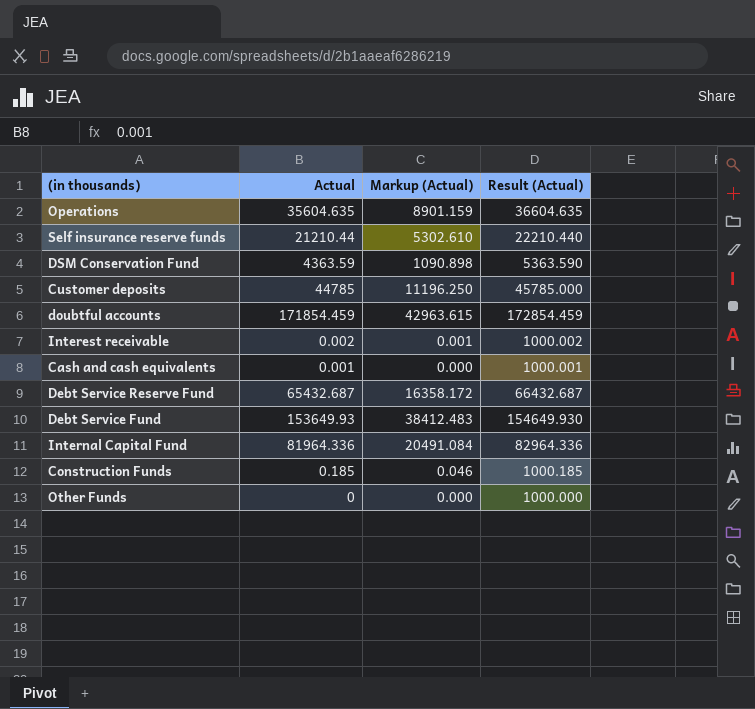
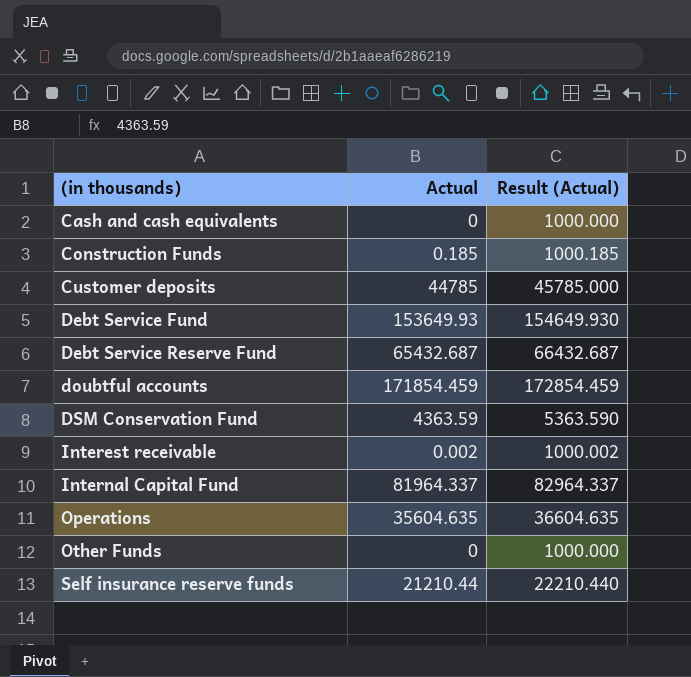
row order: none -> (in thousands) ascending
column Markup (Actual) | formula: [Actual] * 0.25 -> none
Cash and cash equivalents | Actual: 0.001 -> 0
Cash and cash equivalents | Result (Actual): 1000.001 -> 1000.000
Internal Capital Fund | Actual: 81964.336 -> 81964.337
Internal Capital Fund | Result (Actual): 82964.336 -> 82964.337

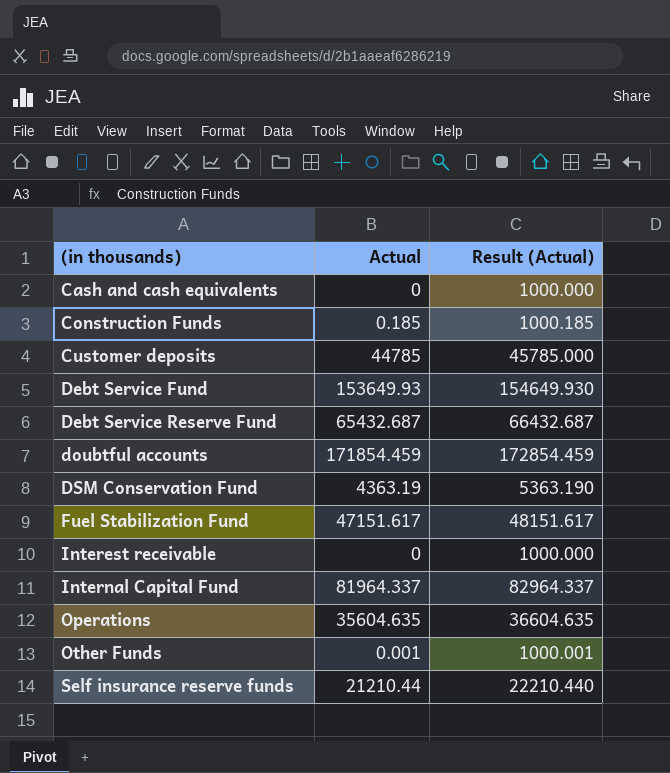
DSM Conservation Fund | Actual: 4363.59 -> 4363.19
DSM Conservation Fund | Result (Actual): 5363.590 -> 5363.190
row Fuel Stabilization Fund: none -> 47151.617 | 48151.617
Interest receivable | Actual: 0.002 -> 0
Interest receivable | Result (Actual): 1000.002 -> 1000.000
Other Funds | Actual: 0 -> 0.001
Other Funds | Result (Actual): 1000.000 -> 1000.001

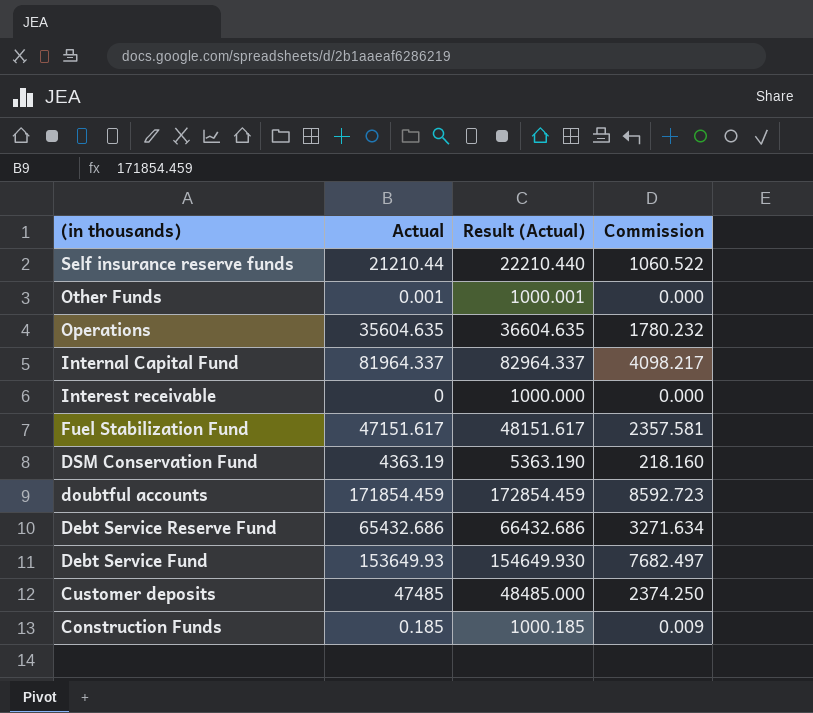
row order: (in thousands) ascending -> (in thousands) descending
column Commission | formula: none -> [Actual] * 0.05
row Cash and cash equivalents: 0 | 1000.000 -> none
Debt Service Reserve Fund | Actual: 65432.687 -> 65432.686
Debt Service Reserve Fund | Result (Actual): 66432.687 -> 66432.686
Customer deposits | Actual: 44785 -> 47485
Customer deposits | Result (Actual): 45785.000 -> 48485.000

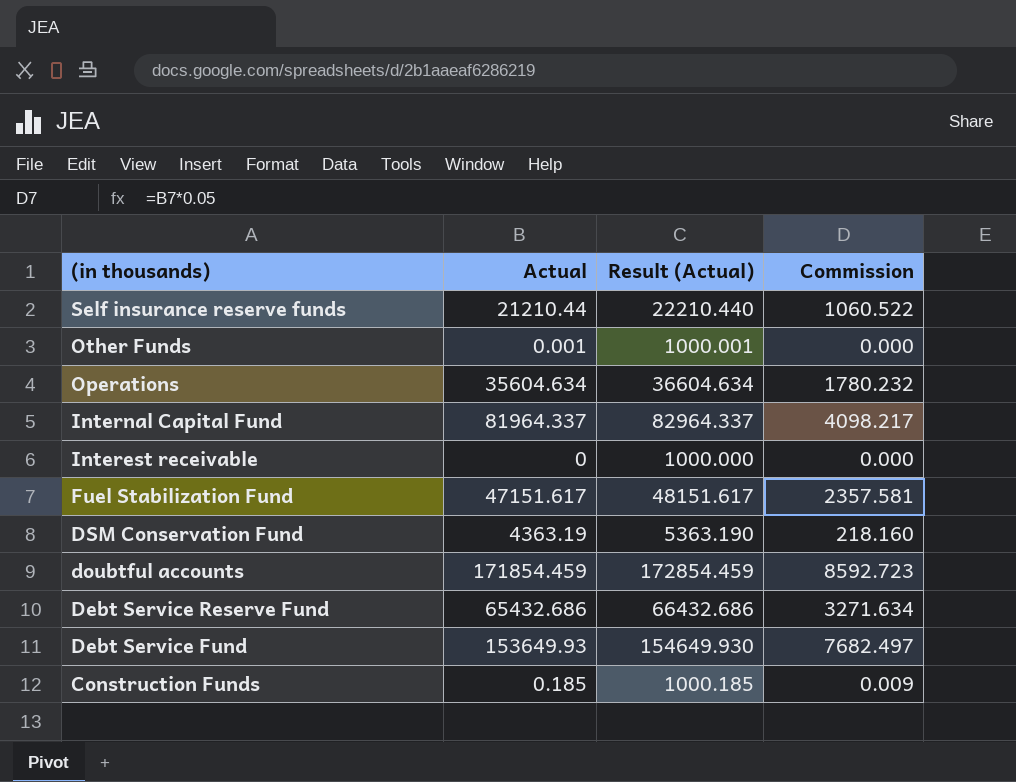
row Customer deposits: 47485 | 48485.000 | 2374.250 -> none
Operations | Actual: 35604.635 -> 35604.634
Operations | Result (Actual): 36604.635 -> 36604.634

